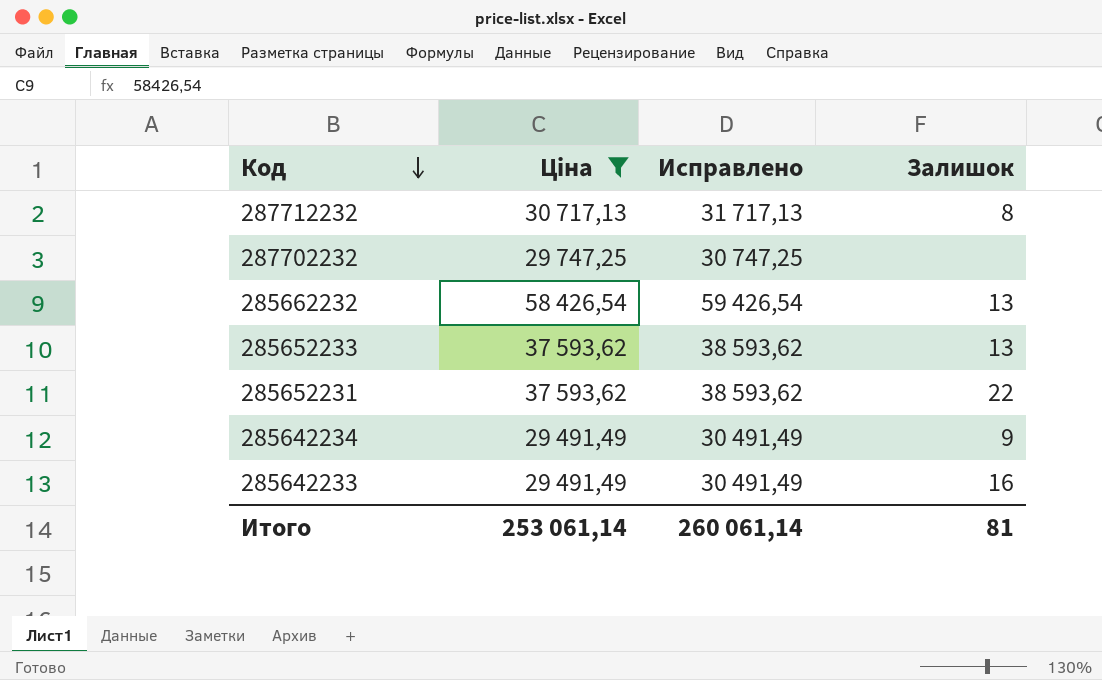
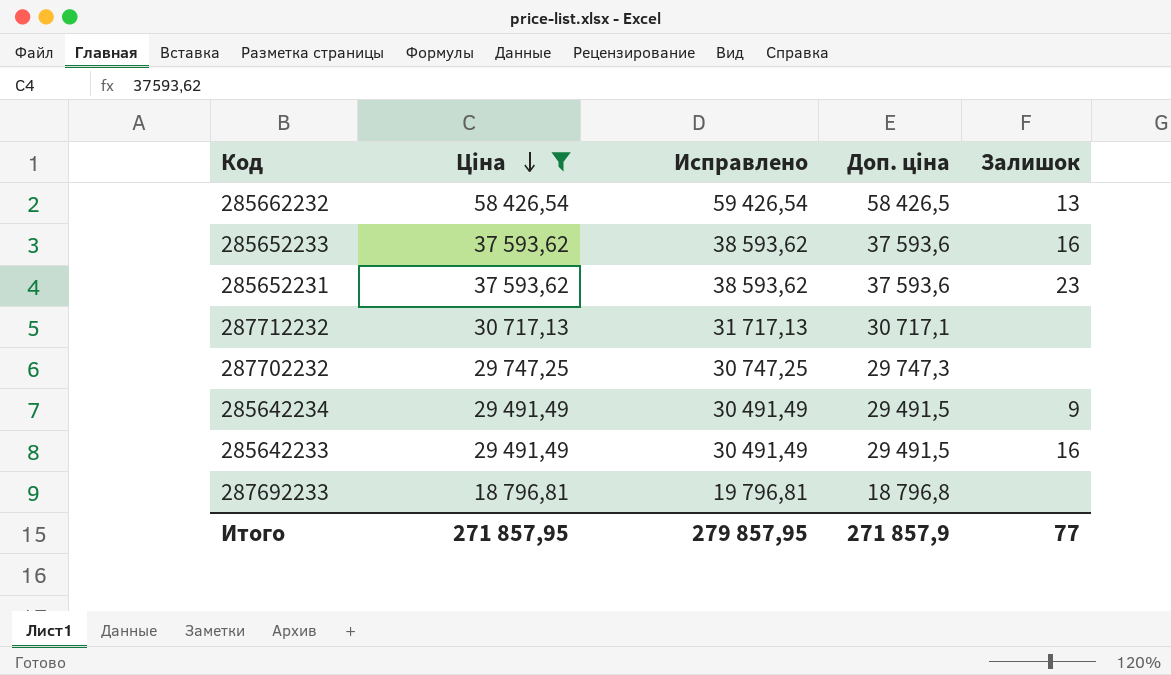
row order: Код descending -> Ціна descending
column Доп. ціна | position: none -> 4
285652233 | Залишок: 13 -> 16
285652231 | Залишок: 22 -> 23
287712232 | Залишок: 8 -> none
row 287692233: none -> 18 796,81 | 19 796,81 | 18 796,8 | none
Итого | Ціна: 253 061,14 -> 271 857,95
Итого | Исправлено: 260 061,14 -> 279 857,95
Итого | Залишок: 81 -> 77

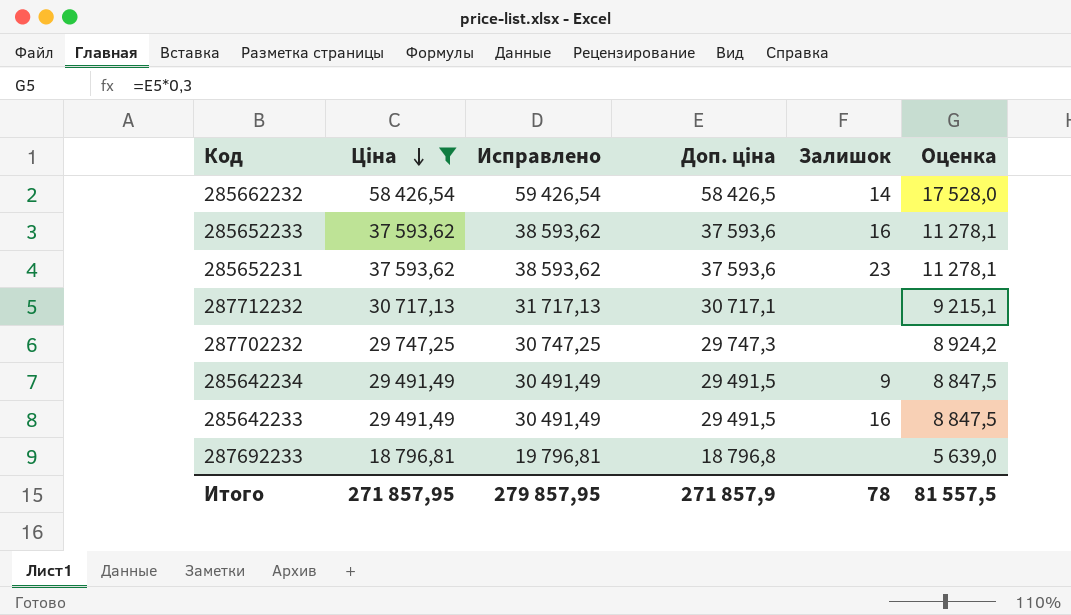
column Оценка | formula: none -> [Доп. ціна] * 0,3
285662232 | Залишок: 13 -> 14
Итого | Залишок: 77 -> 78

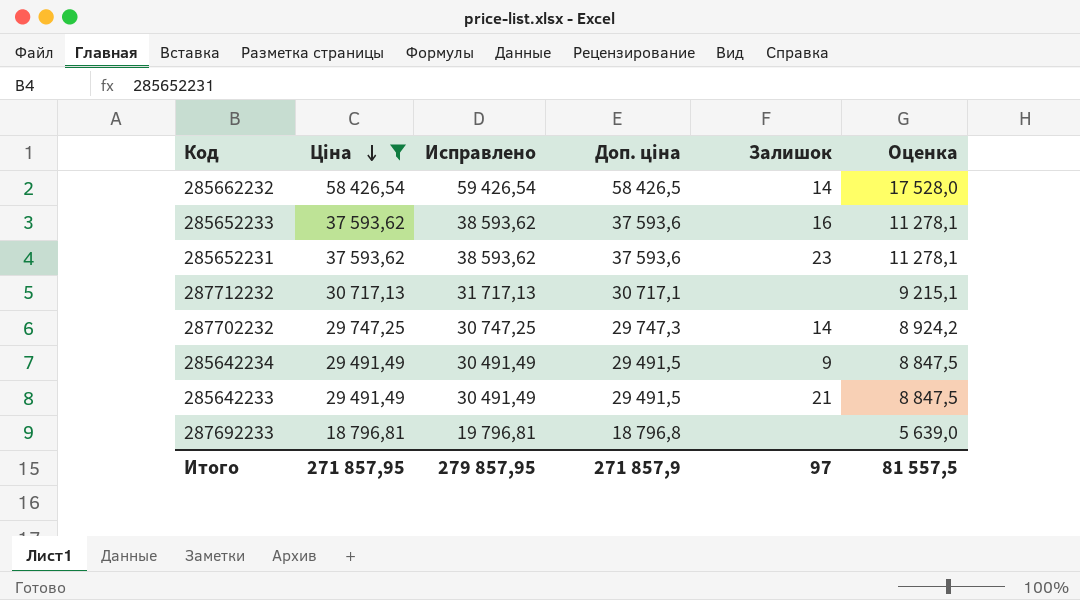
287702232 | Залишок: none -> 14
285642233 | Залишок: 16 -> 21
Итого | Залишок: 78 -> 97

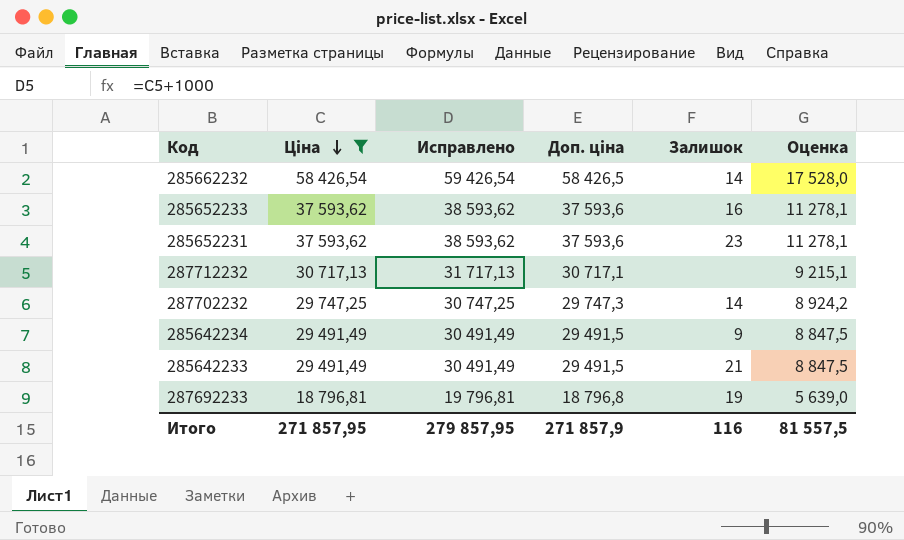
287692233 | Залишок: none -> 19
Итого | Залишок: 97 -> 116

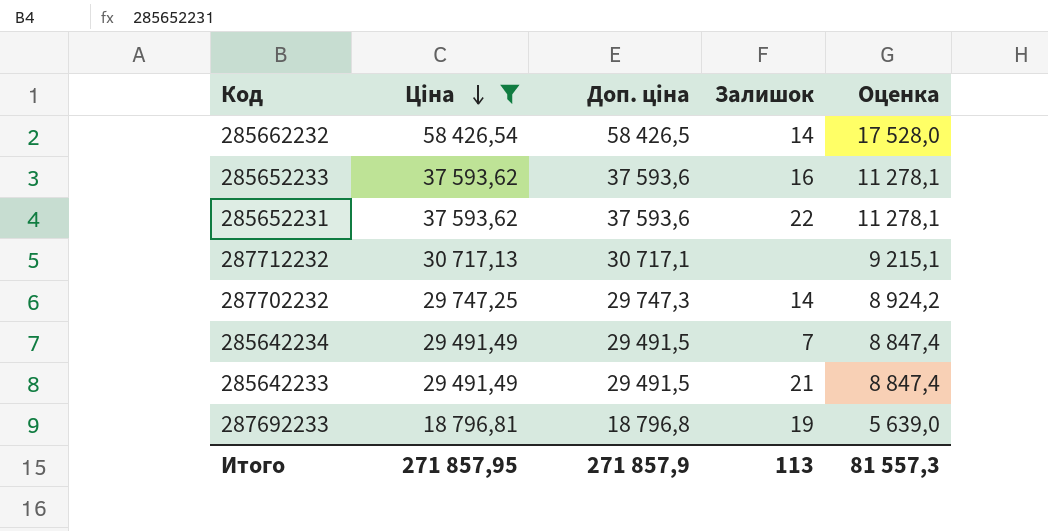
column Исправлено | formula: [Ціна] + 1000 -> none
column Оценка | formula: [Доп. ціна] * 0,3 -> [Ціна] * 0,3
285652231 | Залишок: 23 -> 22
285642234 | Залишок: 9 -> 7
Итого | Залишок: 116 -> 113
Итого | Оценка: 81 557,5 -> 81 557,3

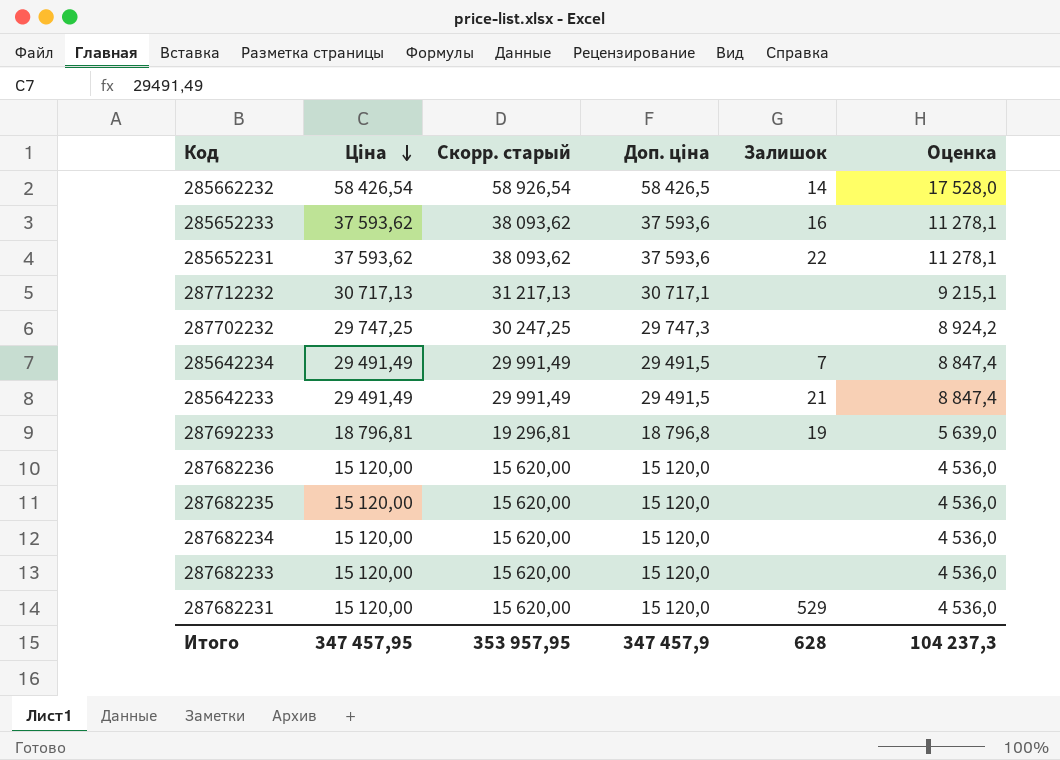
filter: Ціна != 15 120,00 -> none
column Скорр. старый | formula: none -> [Ціна] + 500
287702232 | Залишок: 14 -> none
Итого | Ціна: 271 857,95 -> 347 457,95
Итого | Доп. ціна: 271 857,9 -> 347 457,9
Итого | Залишок: 113 -> 628
Итого | Оценка: 81 557,3 -> 104 237,3

